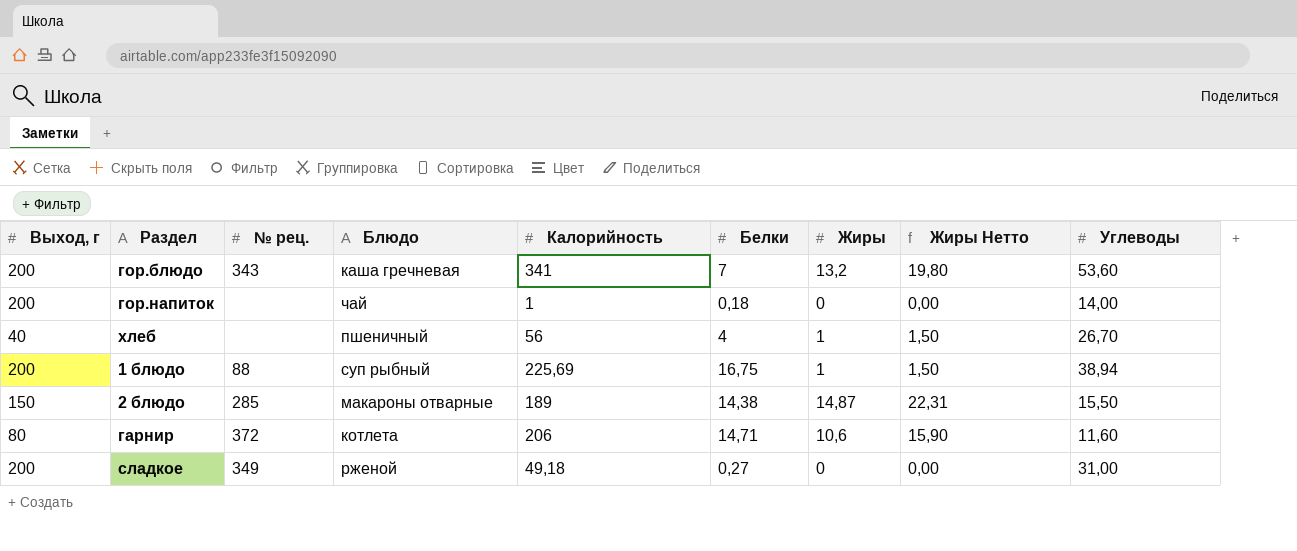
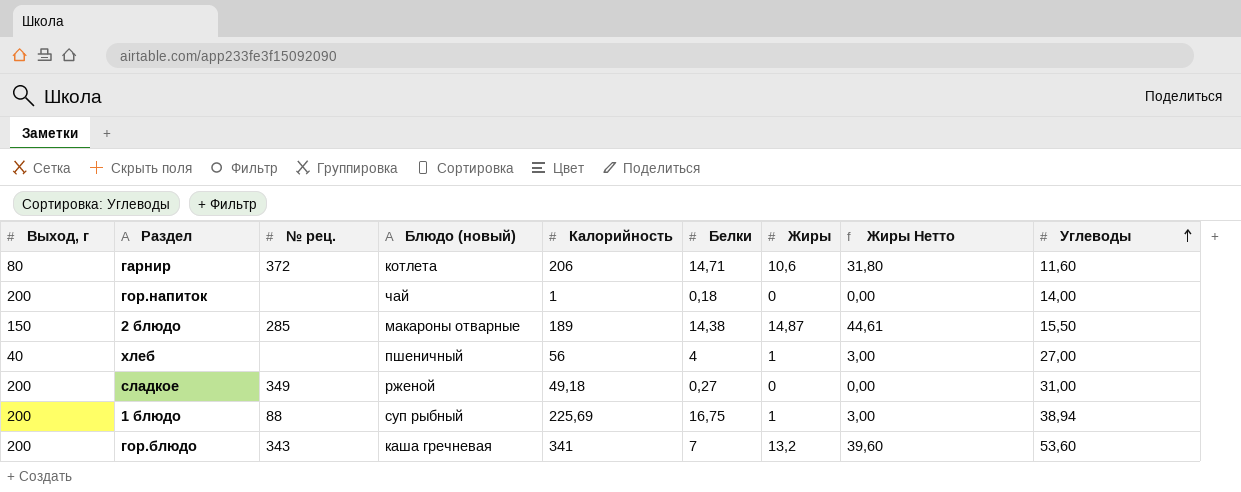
row order: none -> Углеводы ascending
column name: Блюдо -> Блюдо (новый)
column Жиры Нетто | formula: [Жиры] * 1,5 -> [Жиры] * 3
хлеб | Углеводы: 26,70 -> 27,00

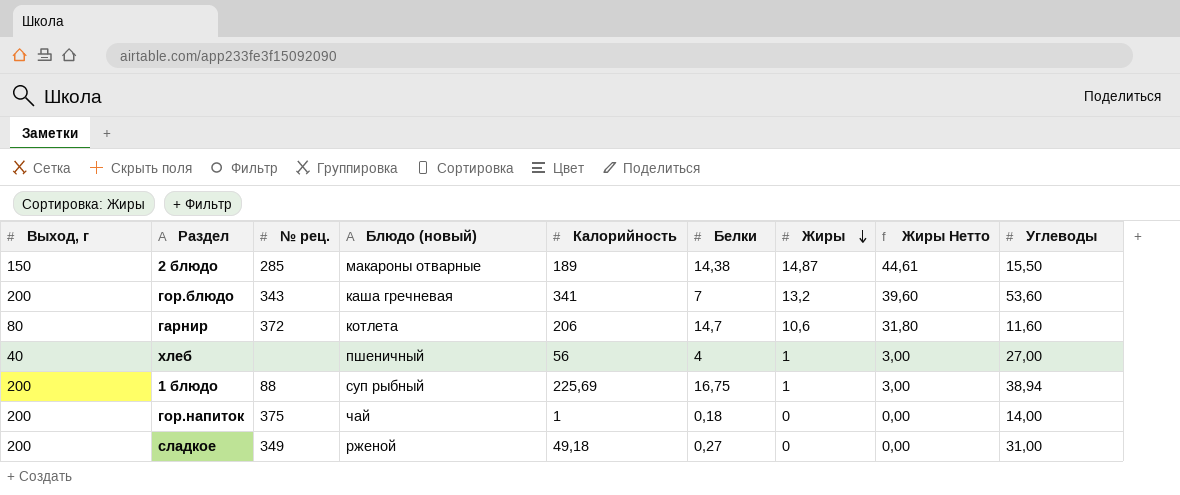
row order: Углеводы ascending -> Жиры descending
гарнир | Белки: 14,71 -> 14,7
гор.напиток | № рец.: none -> 375

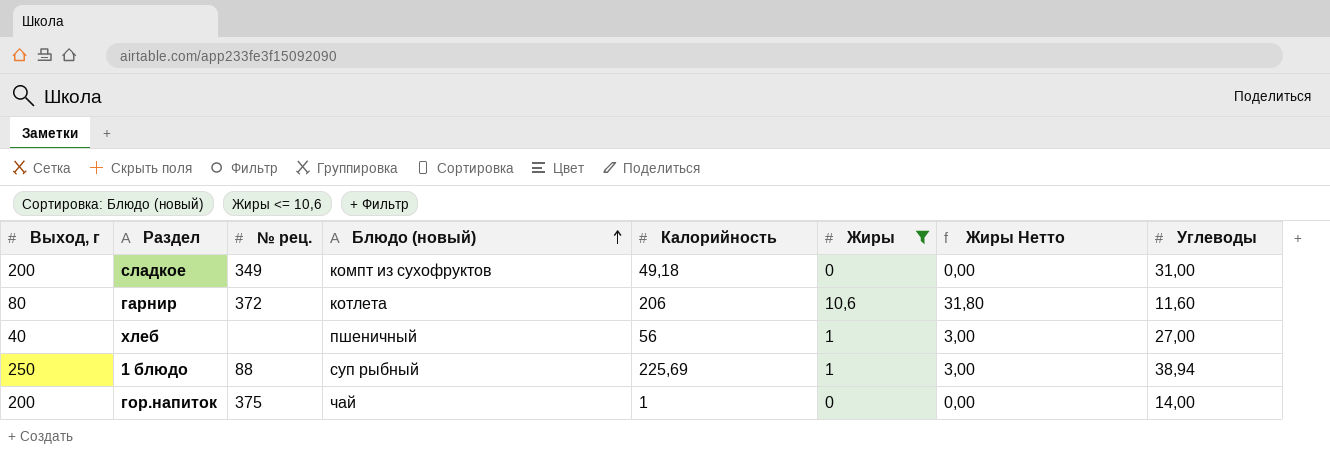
filter: none -> Жиры <= 10,6
row order: Жиры descending -> Блюдо (новый) ascending
column Белки | position: 6 -> none
сладкое | Блюдо (новый): рженой -> компт из сухофруктов
1 блюдо | Выход, г: 200 -> 250

